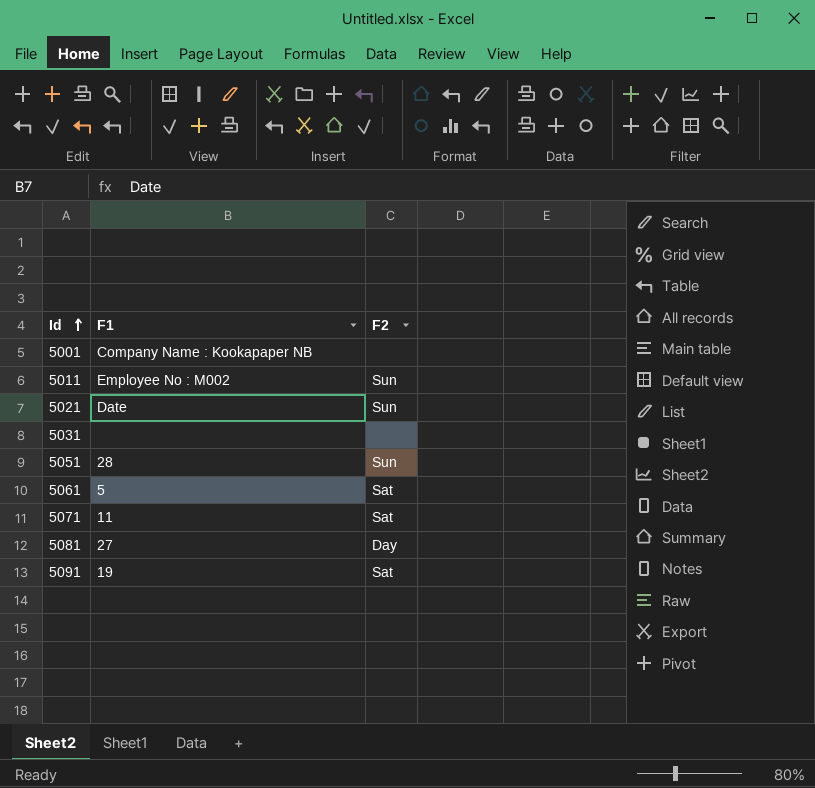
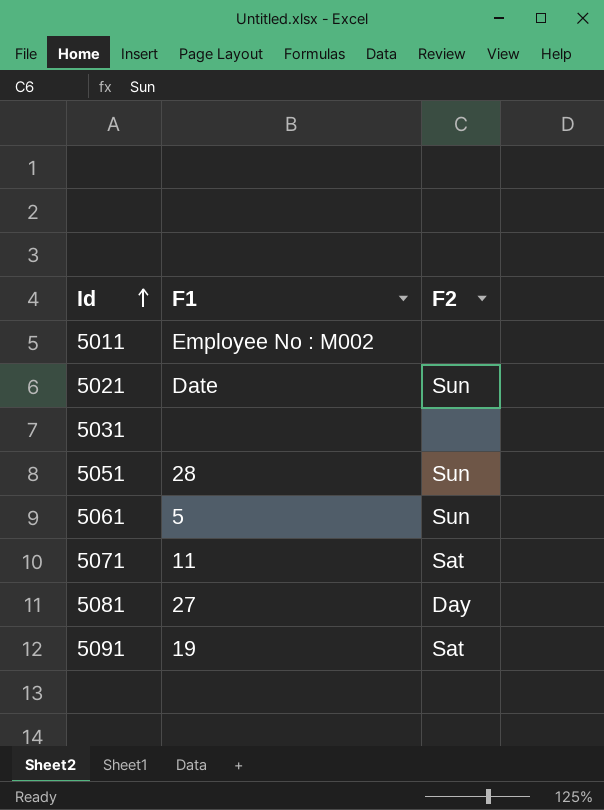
row 5001: Company Name : Kookapaper NB | none -> none
5011 | F2: Sun -> none
5061 | F2: Sat -> Sun

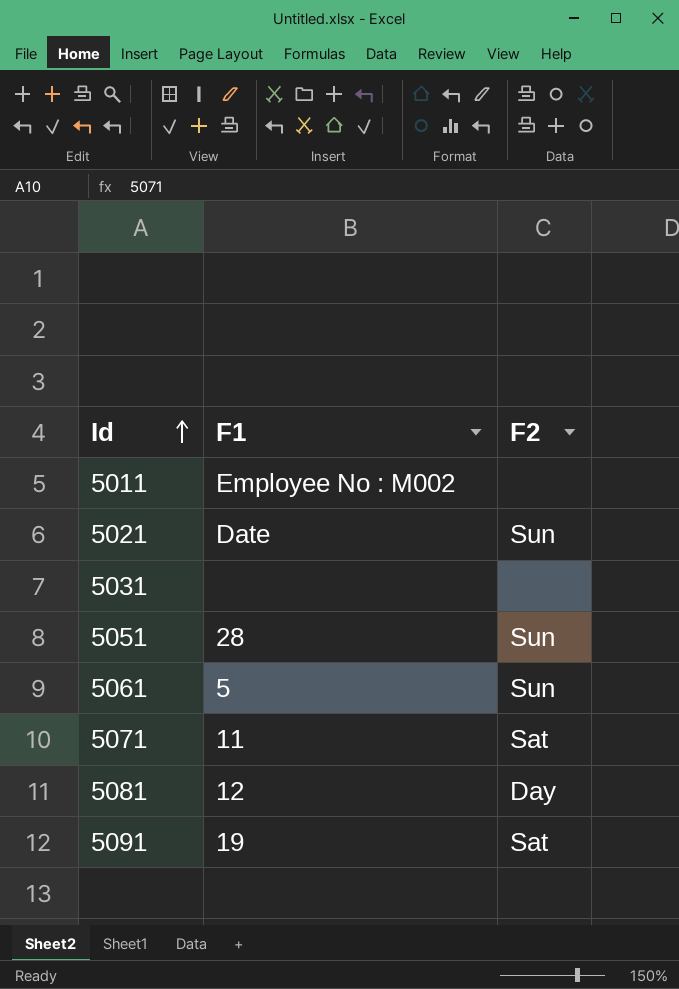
5081 | F1: 27 -> 12

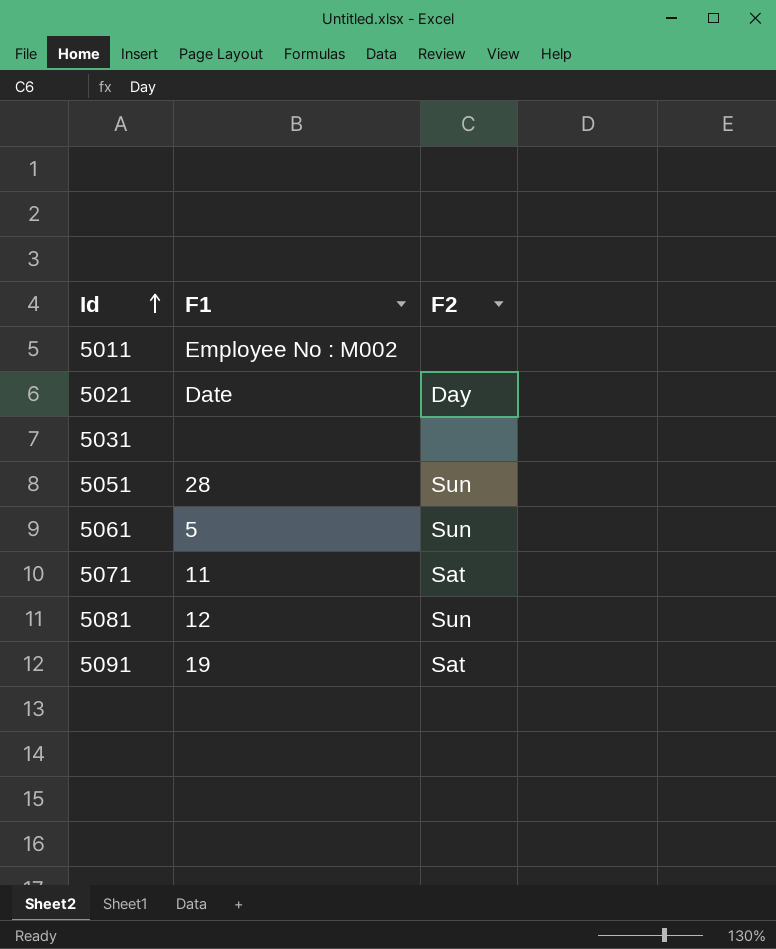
5021 | F2: Sun -> Day
5081 | F2: Day -> Sun

